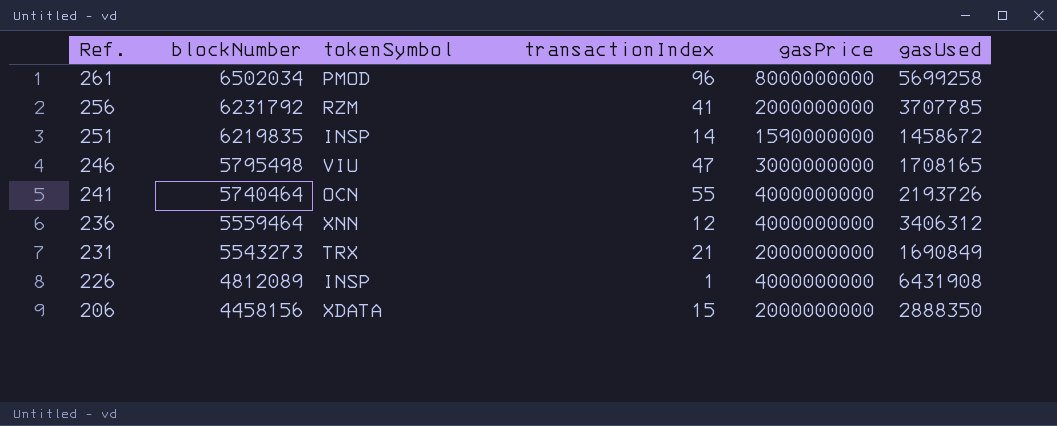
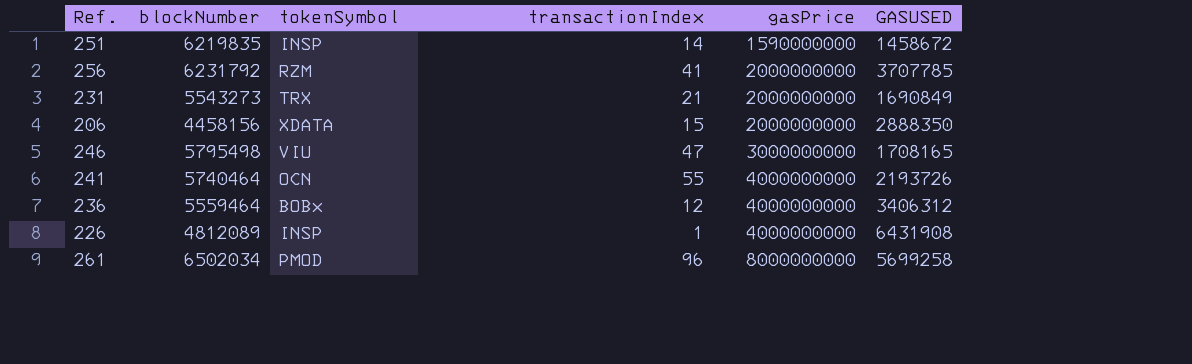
row order: Ref. descending -> gasPrice ascending
column name: gasUsed -> GASUSED
236 | tokenSymbol: XNN -> BOBx

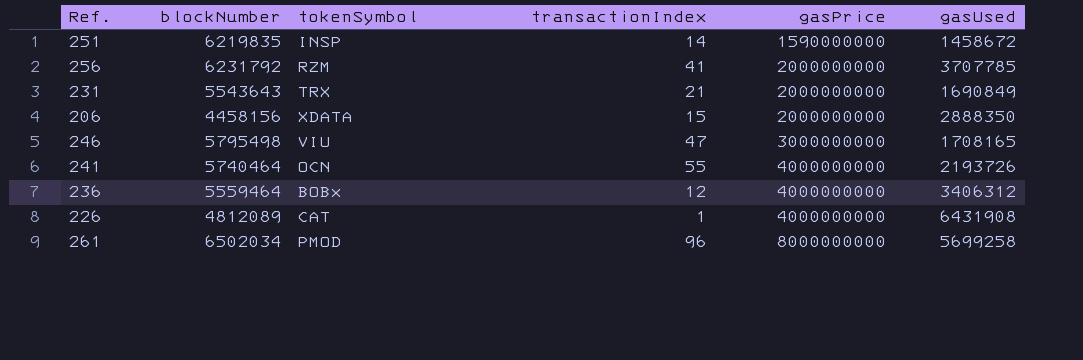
column name: GASUSED -> gasUsed
231 | blockNumber: 5543273 -> 5543643
226 | tokenSymbol: INSP -> CAT

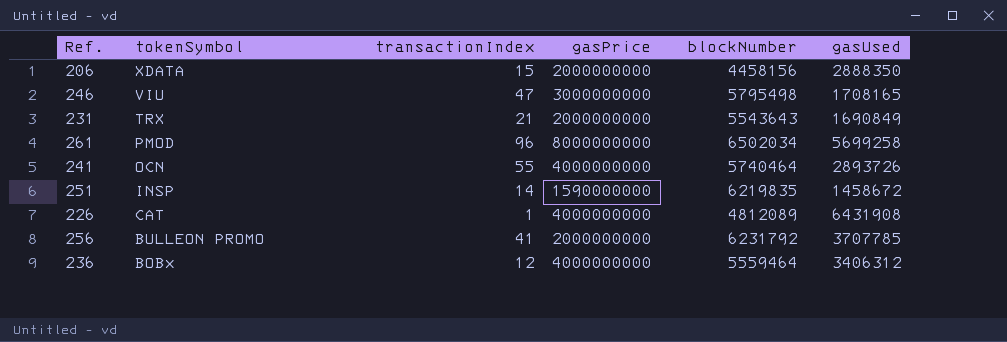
row order: gasPrice ascending -> tokenSymbol descending
column blockNumber | position: 2 -> 5
241 | gasUsed: 2193726 -> 2893726
256 | tokenSymbol: RZM -> BULLEON PROMO

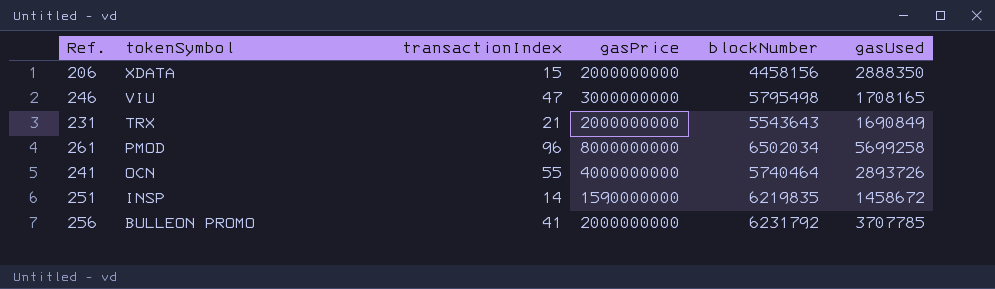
row 226: CAT | 1 | 4000000000 | 4812089 | 6431908 -> none
row 236: BOBx | 12 | 4000000000 | 5559464 | 3406312 -> none

